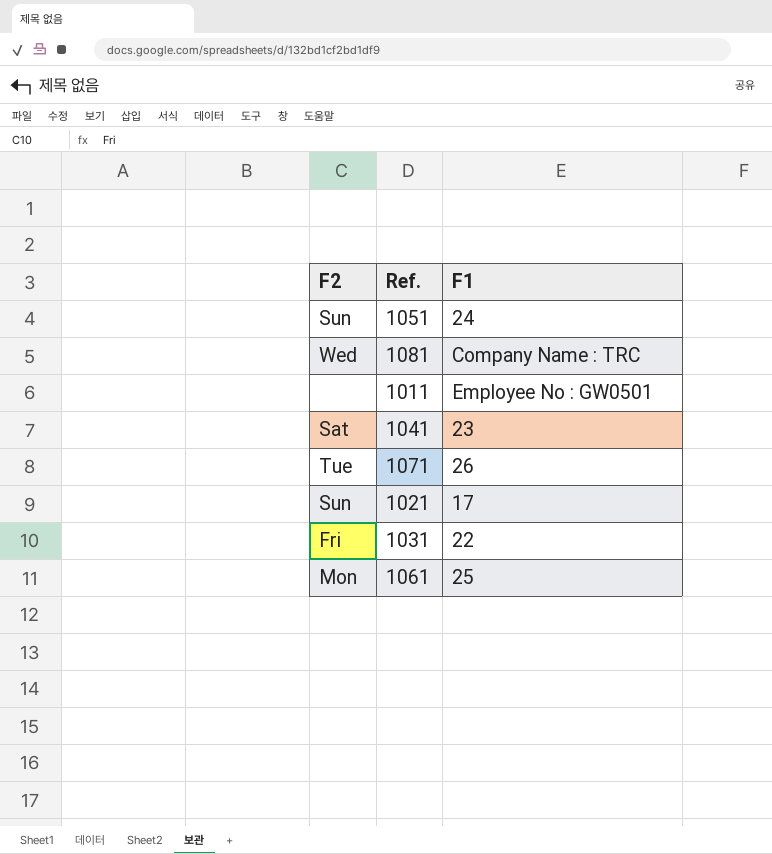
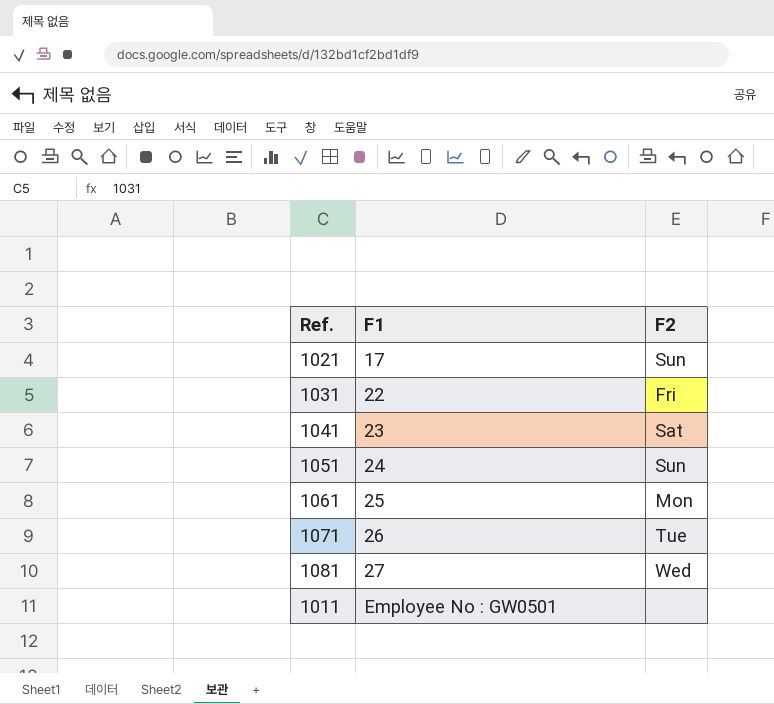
row order: none -> F1 ascending
column F2 | position: 1 -> 3
1081 | F1: Company Name : TRC -> 27

